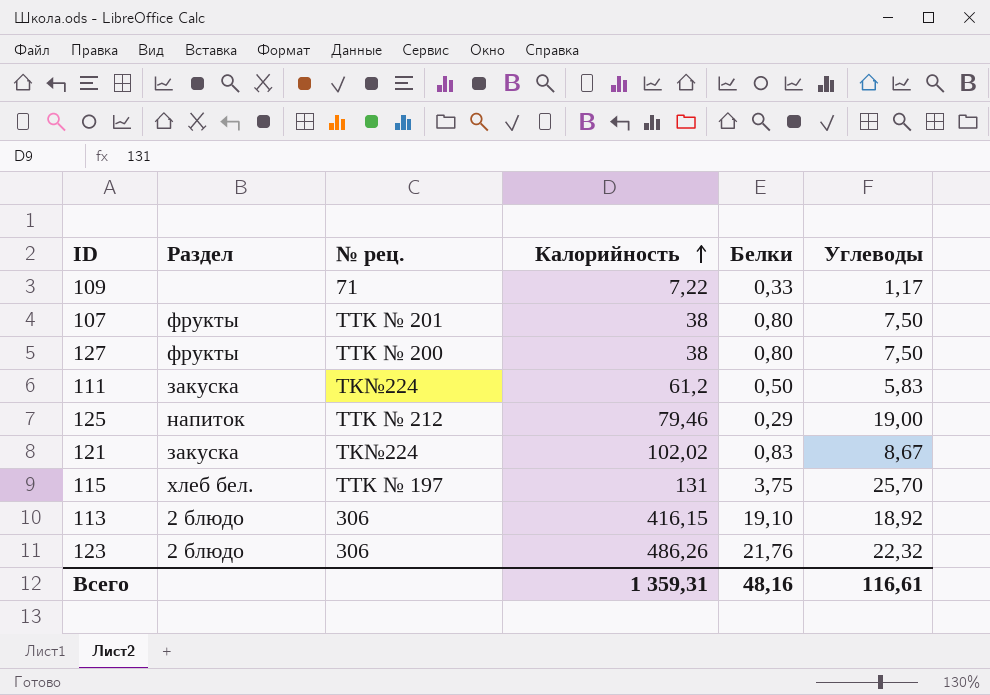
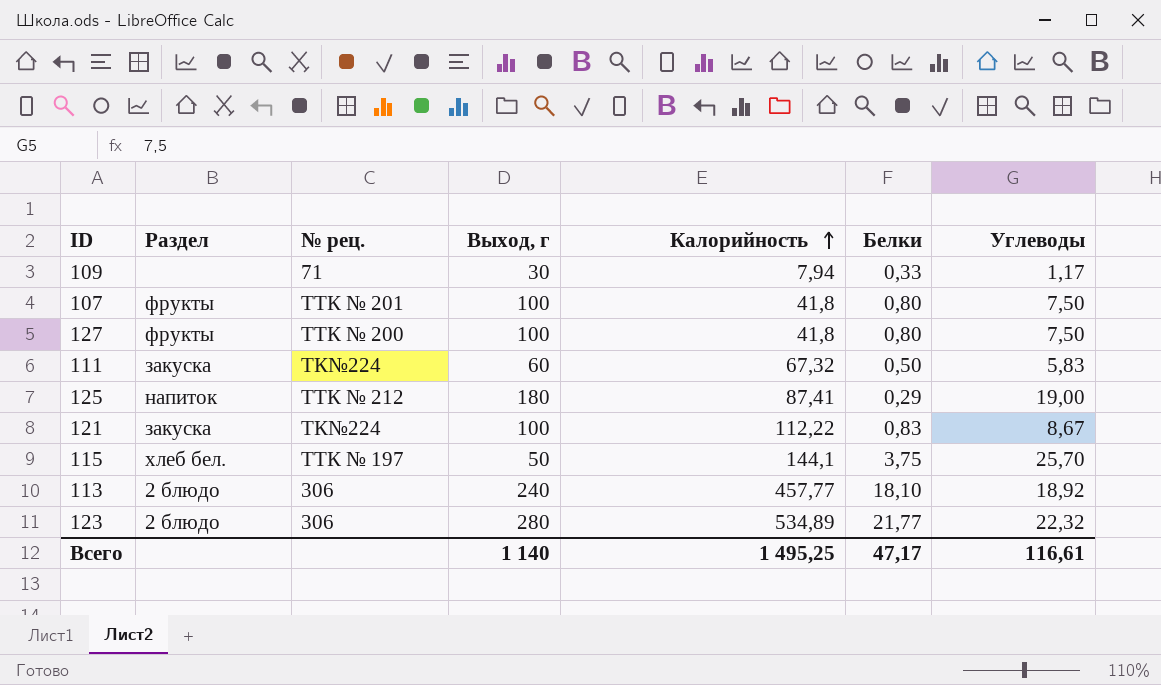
column Выход, г | position: none -> 4
109 | Калорийность: 7,22 -> 7,94
107 | Калорийность: 38 -> 41,8
127 | Калорийность: 38 -> 41,8
111 | Калорийность: 61,2 -> 67,32
125 | Калорийность: 79,46 -> 87,41
121 | Калорийность: 102,02 -> 112,22
115 | Калорийность: 131 -> 144,1
113 | Калорийность: 416,15 -> 457,77
113 | Белки: 19,10 -> 18,10
123 | Калорийность: 486,26 -> 534,89
123 | Белки: 21,76 -> 21,77
Всего | Калорийность: 1 359,31 -> 1 495,25
Всего | Белки: 48,16 -> 47,17

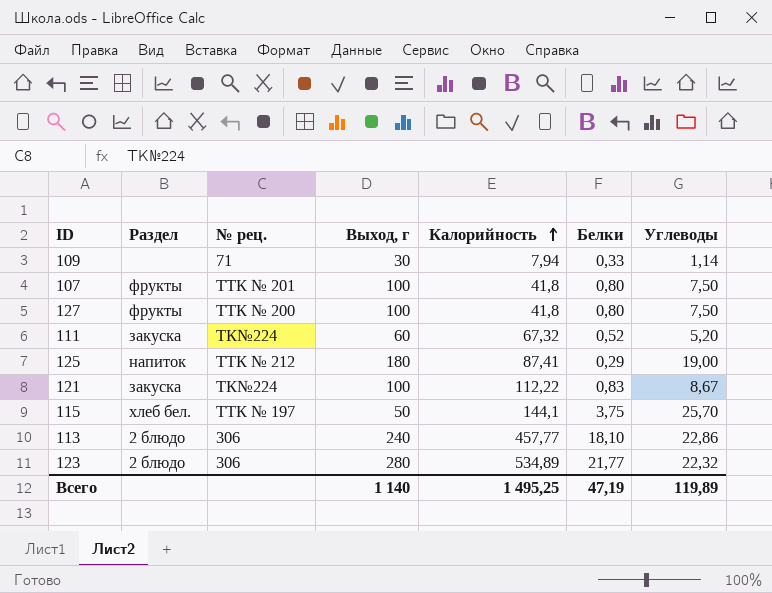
109 | Углеводы: 1,17 -> 1,14
111 | Белки: 0,50 -> 0,52
111 | Углеводы: 5,83 -> 5,20
113 | Углеводы: 18,92 -> 22,86
Всего | Белки: 47,17 -> 47,19
Всего | Углеводы: 116,61 -> 119,89

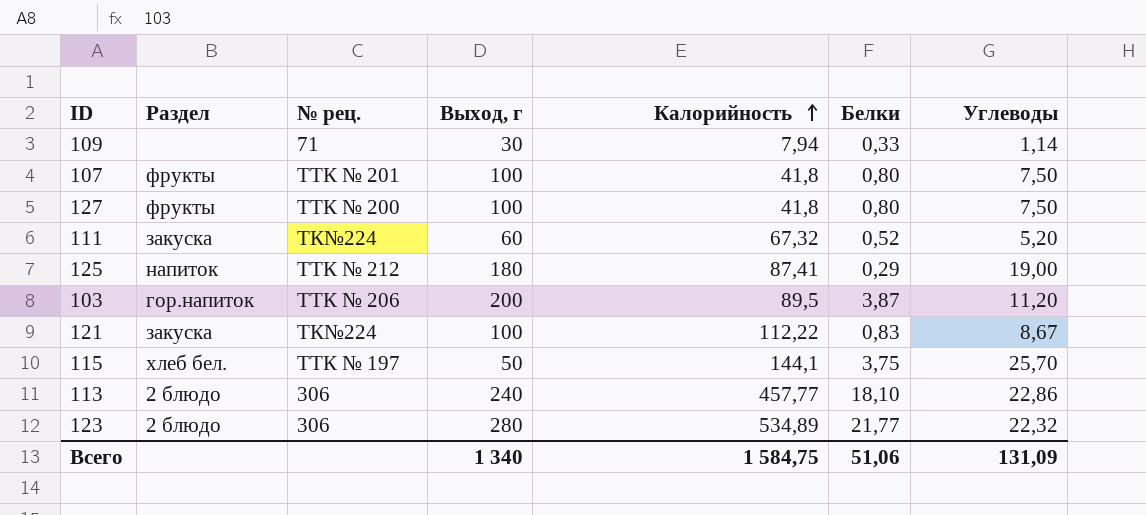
row 103: none -> гор.напиток | ТТК № 206 | 200 | 89,5 | 3,87 | 11,20
Всего | Выход, г: 1 140 -> 1 340
Всего | Калорийность: 1 495,25 -> 1 584,75
Всего | Белки: 47,19 -> 51,06
Всего | Углеводы: 119,89 -> 131,09

